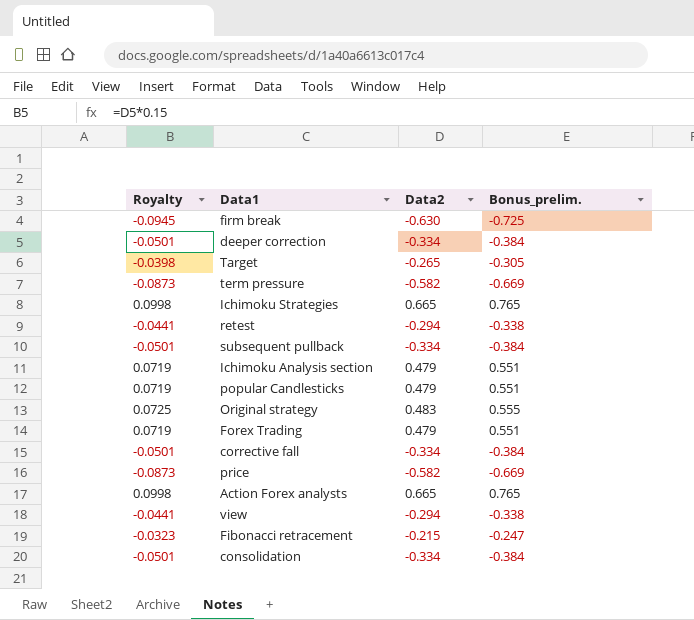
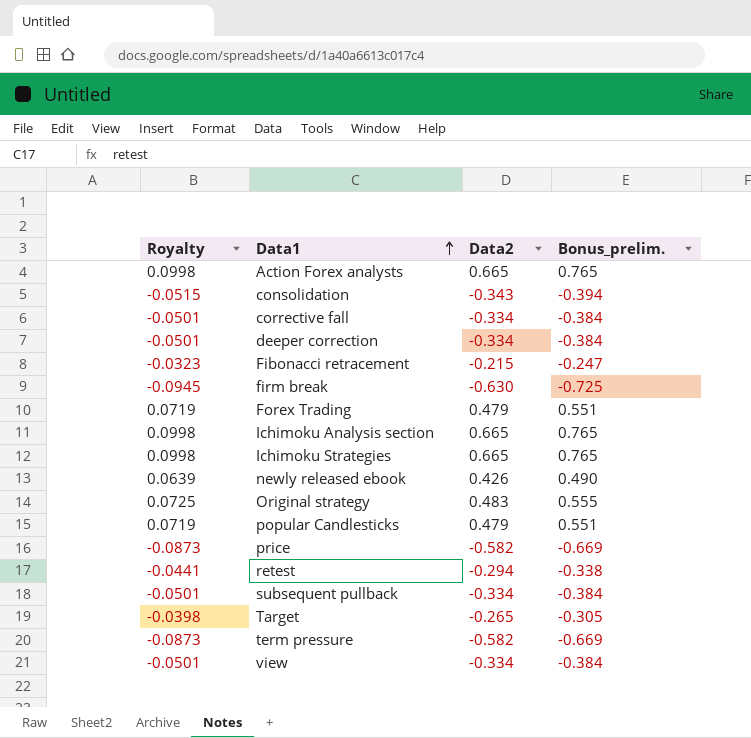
row order: none -> Data1 ascending
consolidation | Royalty: -0.0501 -> -0.0515
consolidation | Data2: -0.334 -> -0.343
consolidation | Bonus_prelim.: -0.384 -> -0.394
Ichimoku Analysis section | Royalty: 0.0719 -> 0.0998
Ichimoku Analysis section | Data2: 0.479 -> 0.665
Ichimoku Analysis section | Bonus_prelim.: 0.551 -> 0.765
row newly released ebook: none -> 0.0639 | 0.426 | 0.490
view | Royalty: -0.0441 -> -0.0501
view | Data2: -0.294 -> -0.334
view | Bonus_prelim.: -0.338 -> -0.384

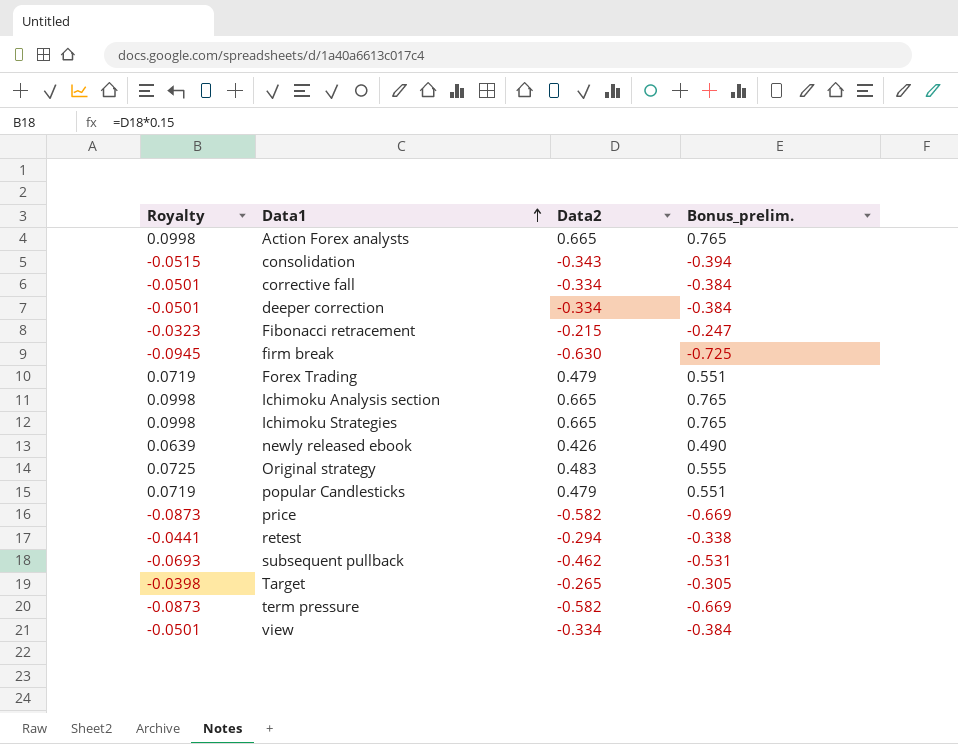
subsequent pullback | Royalty: -0.0501 -> -0.0693
subsequent pullback | Data2: -0.334 -> -0.462
subsequent pullback | Bonus_prelim.: -0.384 -> -0.531

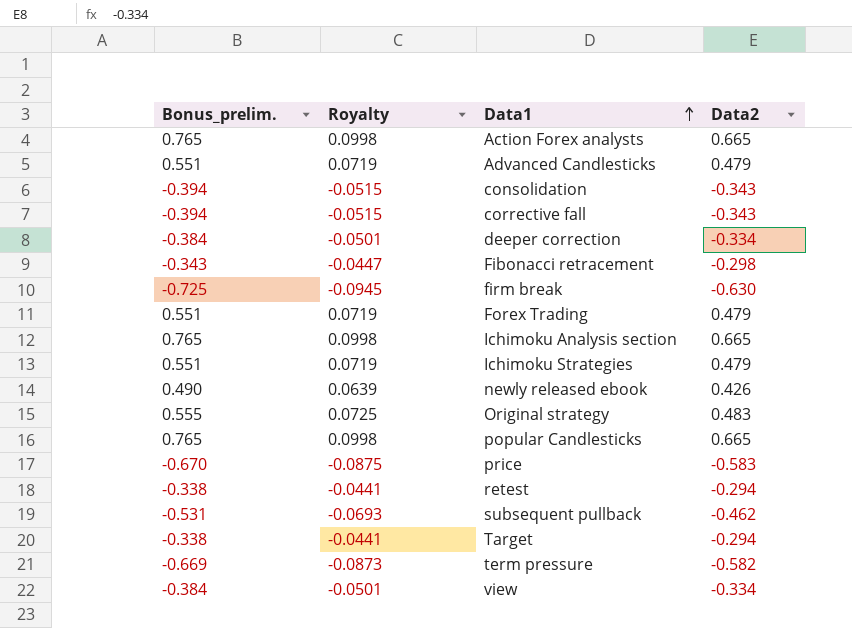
column Bonus_prelim. | position: 4 -> 1
row Advanced Candlesticks: none -> 0.551 | 0.0719 | 0.479
corrective fall | Bonus_prelim.: -0.384 -> -0.394
corrective fall | Royalty: -0.0501 -> -0.0515
corrective fall | Data2: -0.334 -> -0.343
Fibonacci retracement | Bonus_prelim.: -0.247 -> -0.343
Fibonacci retracement | Royalty: -0.0323 -> -0.0447
Fibonacci retracement | Data2: -0.215 -> -0.298
Ichimoku Strategies | Bonus_prelim.: 0.765 -> 0.551
Ichimoku Strategies | Royalty: 0.0998 -> 0.0719
Ichimoku Strategies | Data2: 0.665 -> 0.479
popular Candlesticks | Bonus_prelim.: 0.551 -> 0.765
popular Candlesticks | Royalty: 0.0719 -> 0.0998
popular Candlesticks | Data2: 0.479 -> 0.665
price | Bonus_prelim.: -0.669 -> -0.670
price | Royalty: -0.0873 -> -0.0875
price | Data2: -0.582 -> -0.583
Target | Bonus_prelim.: -0.305 -> -0.338
Target | Royalty: -0.0398 -> -0.0441
Target | Data2: -0.265 -> -0.294

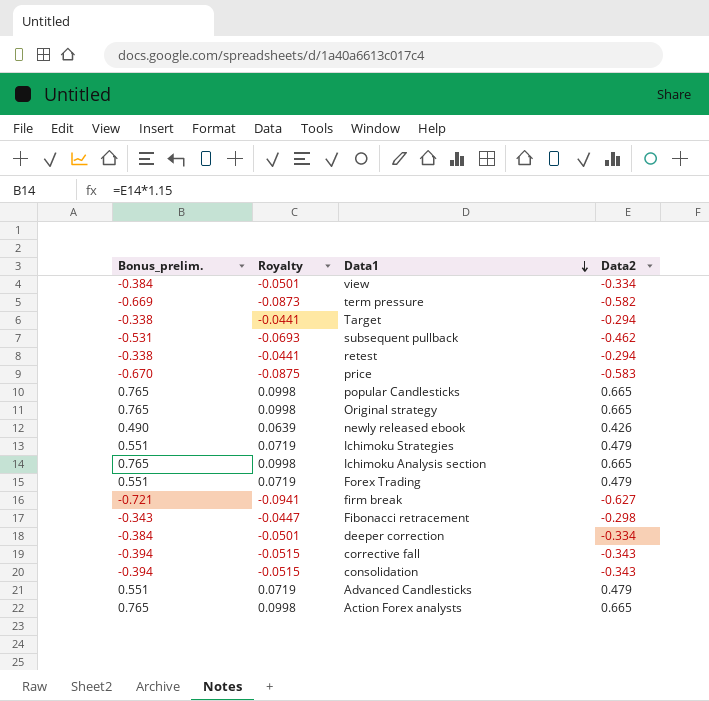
row order: Data1 ascending -> Data1 descending
Original strategy | Bonus_prelim.: 0.555 -> 0.765
Original strategy | Royalty: 0.0725 -> 0.0998
Original strategy | Data2: 0.483 -> 0.665
firm break | Bonus_prelim.: -0.725 -> -0.721
firm break | Royalty: -0.0945 -> -0.0941
firm break | Data2: -0.630 -> -0.627

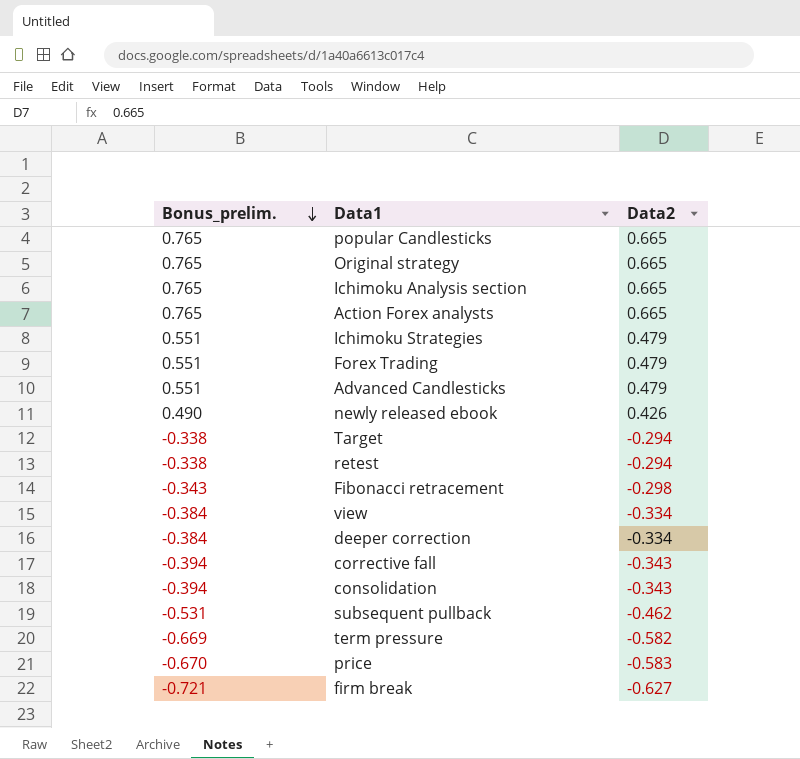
row order: Data1 descending -> Bonus_prelim. descending
column Royalty | formula: [Data2] * 0.15 -> none

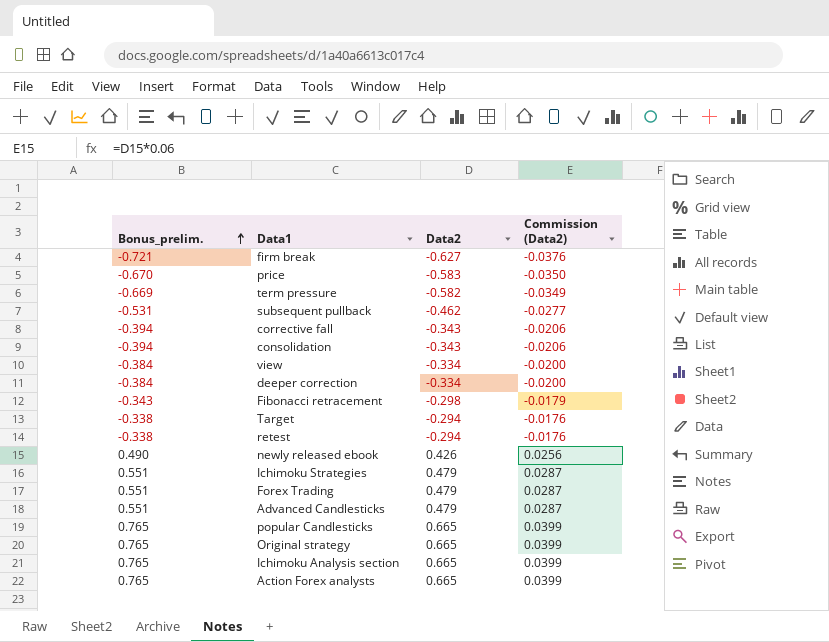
row order: Bonus_prelim. descending -> Bonus_prelim. ascending
column Commission (Data2) | formula: none -> [Data2] * 0.06

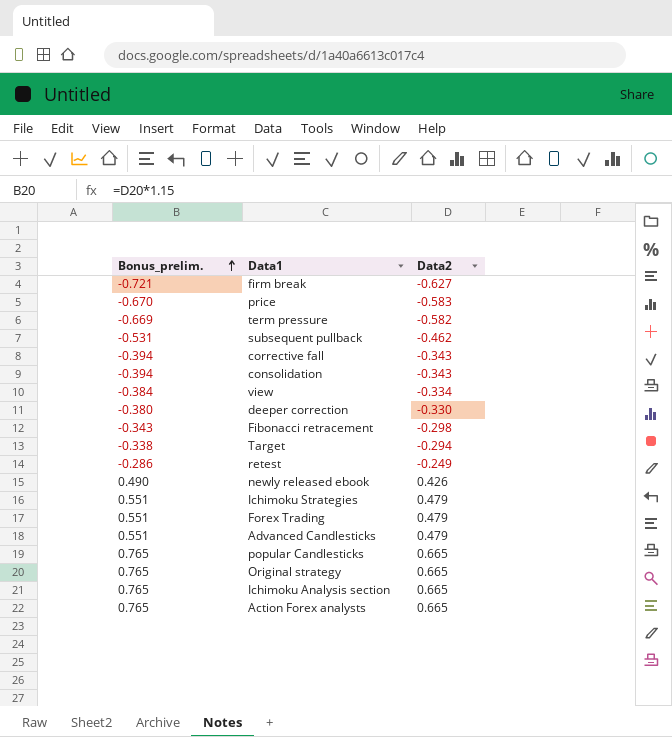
column Commission (Data2) | formula: [Data2] * 0.06 -> none
deeper correction | Bonus_prelim.: -0.384 -> -0.380
deeper correction | Data2: -0.334 -> -0.330
retest | Bonus_prelim.: -0.338 -> -0.286
retest | Data2: -0.294 -> -0.249

